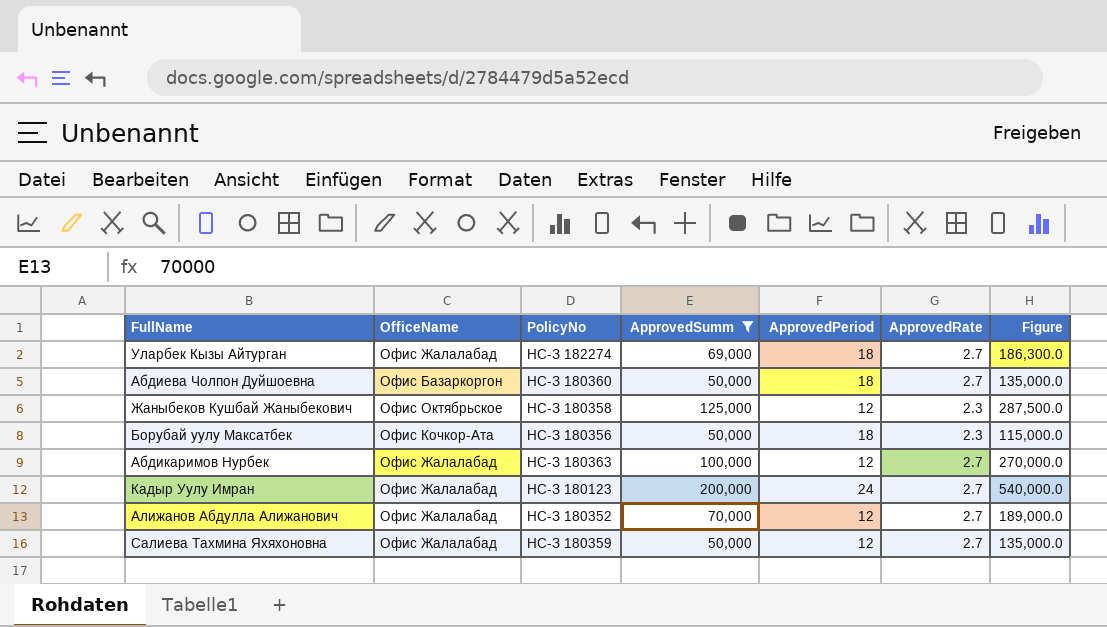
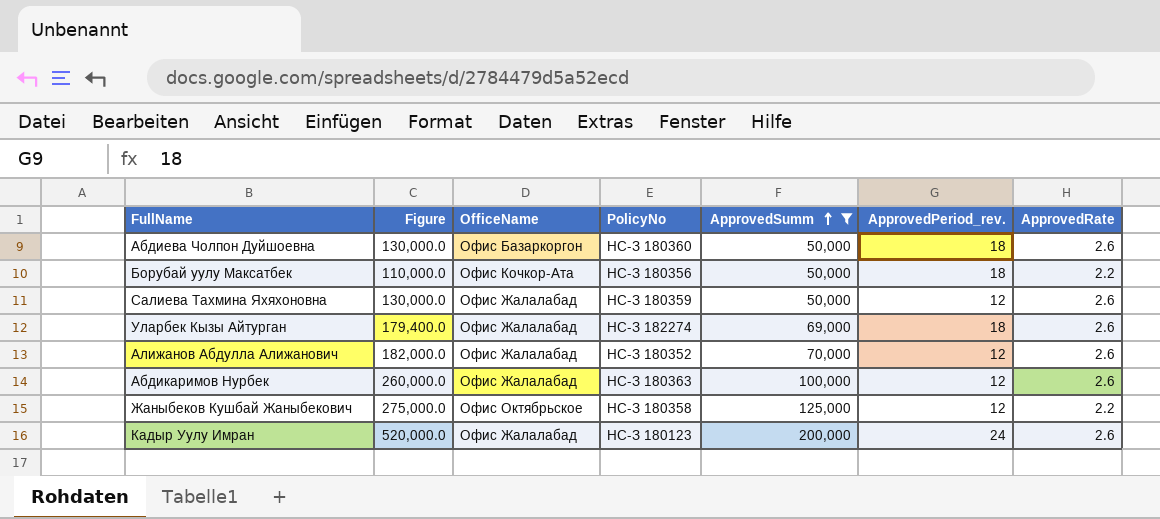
row order: none -> ApprovedSumm ascending
column Figure | position: 7 -> 2
column name: ApprovedPeriod -> ApprovedPeriod_rev.
Абдиева Чолпон Дуйшоевна | Figure: 135,000.0 -> 130,000.0
Абдиева Чолпон Дуйшоевна | ApprovedRate: 2.7 -> 2.6
Борубай уулу Максатбек | Figure: 115,000.0 -> 110,000.0
Борубай уулу Максатбек | ApprovedRate: 2.3 -> 2.2
Салиева Тахмина Яхяхоновна | Figure: 135,000.0 -> 130,000.0
Салиева Тахмина Яхяхоновна | ApprovedRate: 2.7 -> 2.6
Уларбек Кызы Айтурган | Figure: 186,300.0 -> 179,400.0
Уларбек Кызы Айтурган | ApprovedRate: 2.7 -> 2.6
Алижанов Абдулла Алижанович | Figure: 189,000.0 -> 182,000.0
Алижанов Абдулла Алижанович | ApprovedRate: 2.7 -> 2.6
Абдикаримов Нурбек | Figure: 270,000.0 -> 260,000.0
Абдикаримов Нурбек | ApprovedRate: 2.7 -> 2.6
Жаныбеков Кушбай Жаныбекович | Figure: 287,500.0 -> 275,000.0
Жаныбеков Кушбай Жаныбекович | ApprovedRate: 2.3 -> 2.2
Кадыр Уулу Имран | Figure: 540,000.0 -> 520,000.0
Кадыр Уулу Имран | ApprovedRate: 2.7 -> 2.6

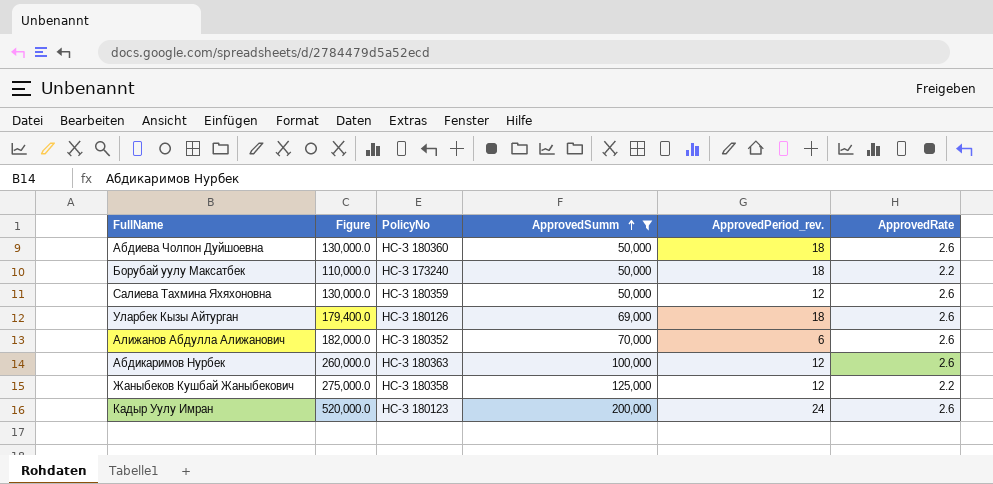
column OfficeName | position: 3 -> none
Борубай уулу Максатбек | PolicyNo: НС-З 180356 -> НС-З 173240
Уларбек Кызы Айтурган | PolicyNo: НС-З 182274 -> НС-З 180126
Алижанов Абдулла Алижанович | ApprovedPeriod_rev.: 12 -> 6

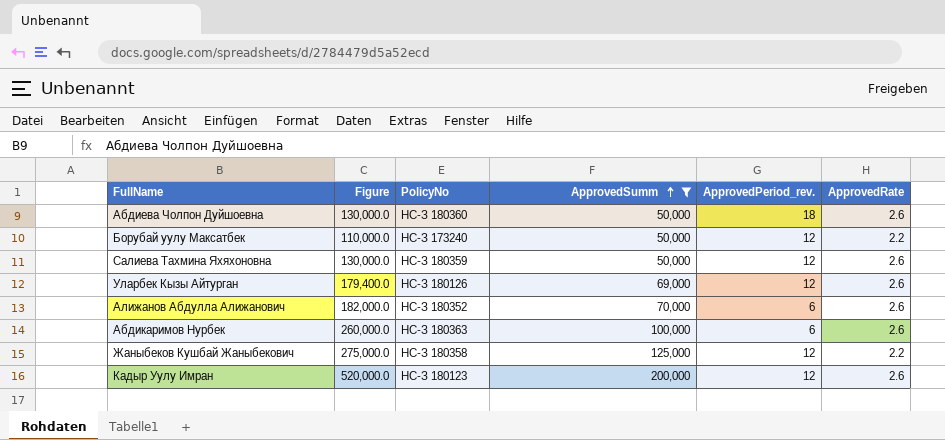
Борубай уулу Максатбек | ApprovedPeriod_rev.: 18 -> 12
Уларбек Кызы Айтурган | ApprovedPeriod_rev.: 18 -> 12
Абдикаримов Нурбек | ApprovedPeriod_rev.: 12 -> 6
Кадыр Уулу Имран | ApprovedPeriod_rev.: 24 -> 12

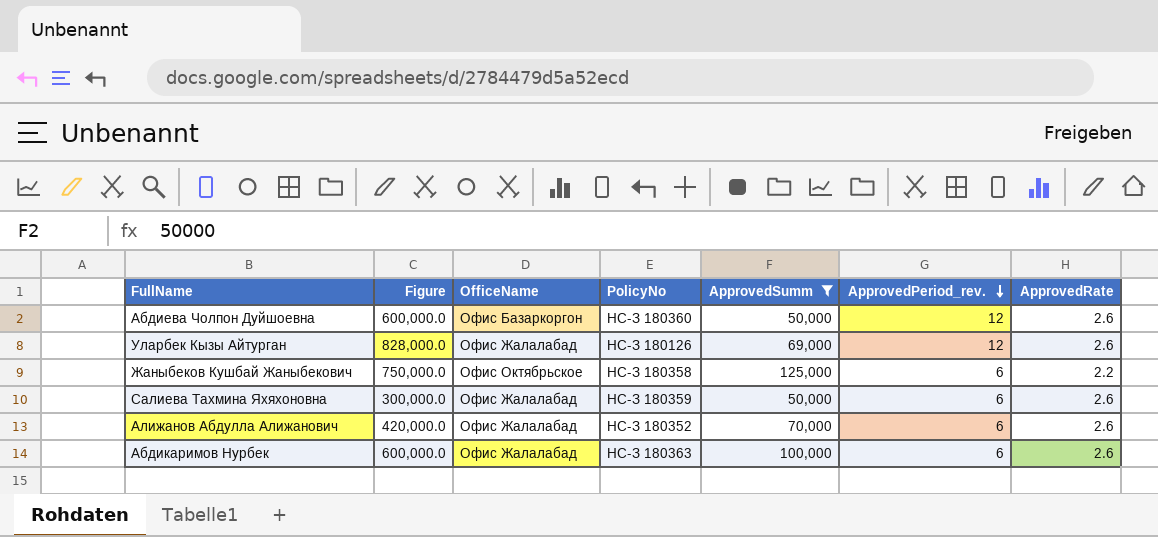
row order: ApprovedSumm ascending -> ApprovedPeriod_rev. descending
column Figure | formula: [ApprovedSumm] * [ApprovedRate] -> [ApprovedSumm] * [ApprovedPeriod_rev.]
column OfficeName | position: none -> 3
row Борубай уулу Максатбек: 110,000.0 | НС-З 173240 | 50,000 | 12 | 2.2 -> none
row Кадыр Уулу Имран: 520,000.0 | НС-З 180123 | 200,000 | 12 | 2.6 -> none
Абдиева Чолпон Дуйшоевна | ApprovedPeriod_rev.: 18 -> 12
Жаныбеков Кушбай Жаныбекович | ApprovedPeriod_rev.: 12 -> 6
Салиева Тахмина Яхяхоновна | ApprovedPeriod_rev.: 12 -> 6

